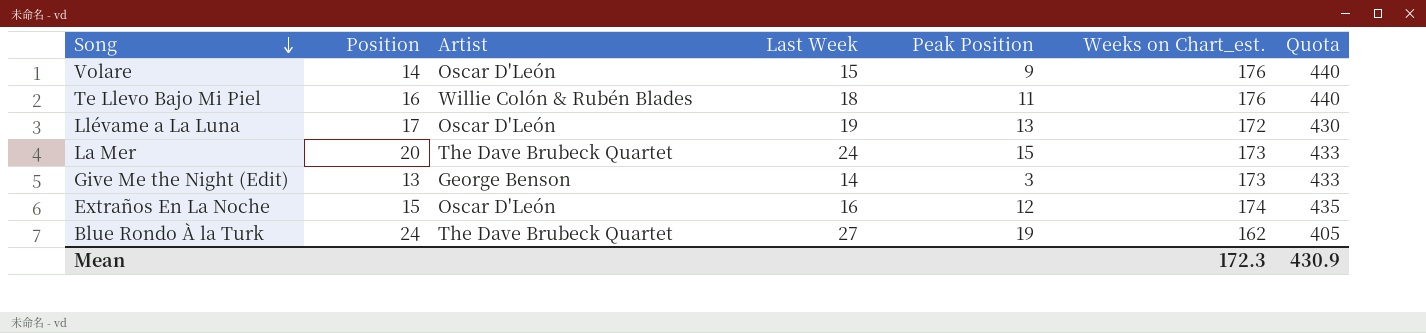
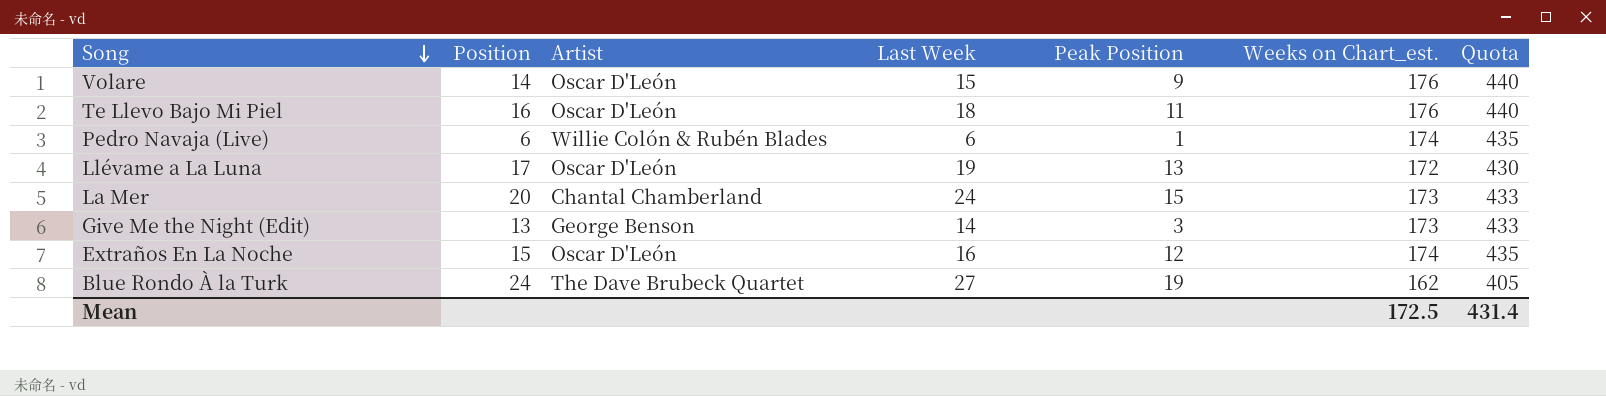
Te Llevo Bajo Mi Piel | Artist: Willie Colón & Rubén Blades -> Oscar D'León
row Pedro Navaja (Live): none -> 6 | Willie Colón & Rubén Blades | 6 | 1 | 174 | 435
La Mer | Artist: The Dave Brubeck Quartet -> Chantal Chamberland
Mean | Weeks on Chart_est.: 172.3 -> 172.5
Mean | Quota: 430.9 -> 431.4

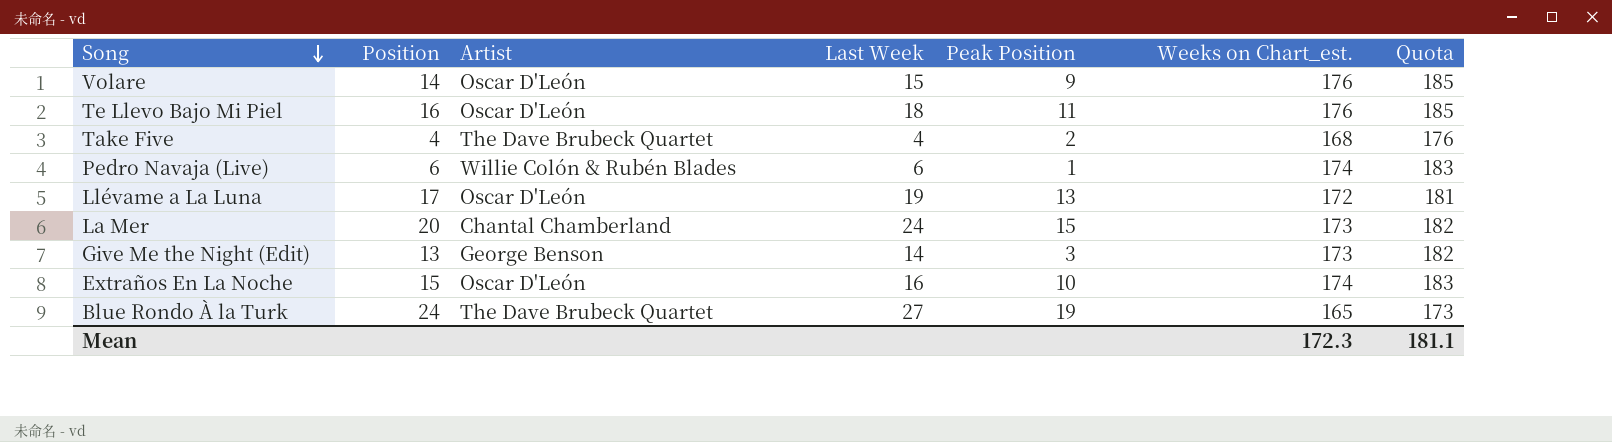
column Quota | formula: [Weeks on Chart_est.] * 2.5 -> [Weeks on Chart_est.] * 1.05
row Take Five: none -> 4 | The Dave Brubeck Quartet | 4 | 2 | 168 | 176
Extraños En La Noche | Peak Position: 12 -> 10
Blue Rondo À la Turk | Weeks on Chart_est.: 162 -> 165
Mean | Weeks on Chart_est.: 172.5 -> 172.3
Mean | Quota: 431.4 -> 181.1

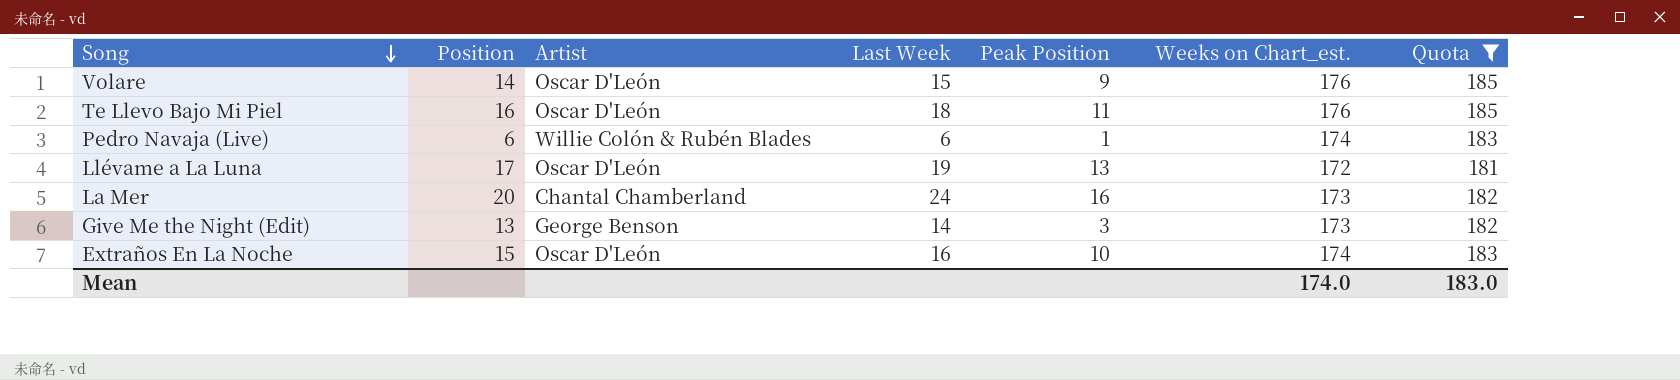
filter: none -> Quota >= 181
La Mer | Peak Position: 15 -> 16
Mean | Weeks on Chart_est.: 172.3 -> 174.0
Mean | Quota: 181.1 -> 183.0

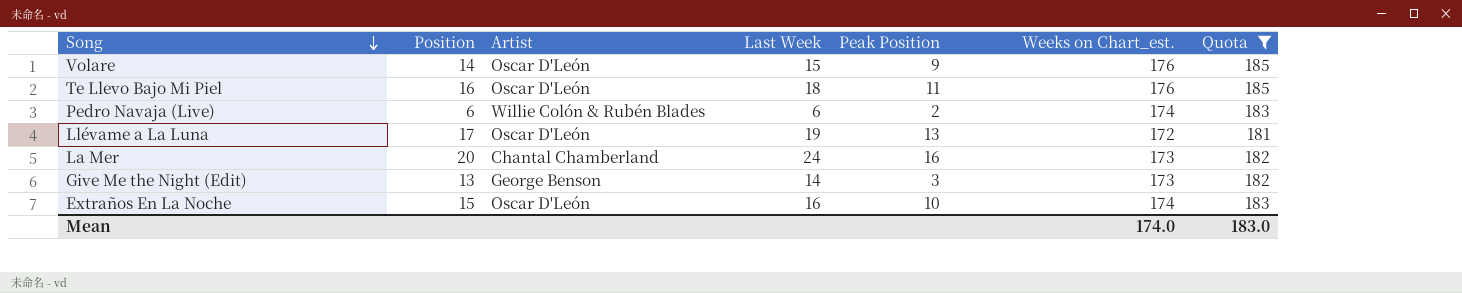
Pedro Navaja (Live) | Peak Position: 1 -> 2

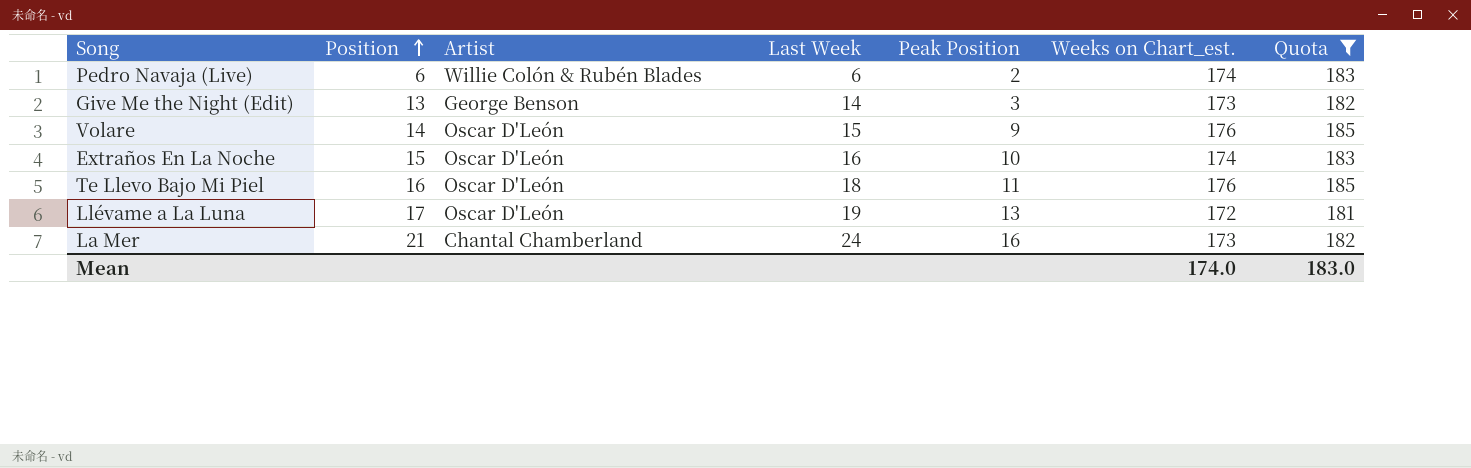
row order: Song descending -> Position ascending
La Mer | Position: 20 -> 21

